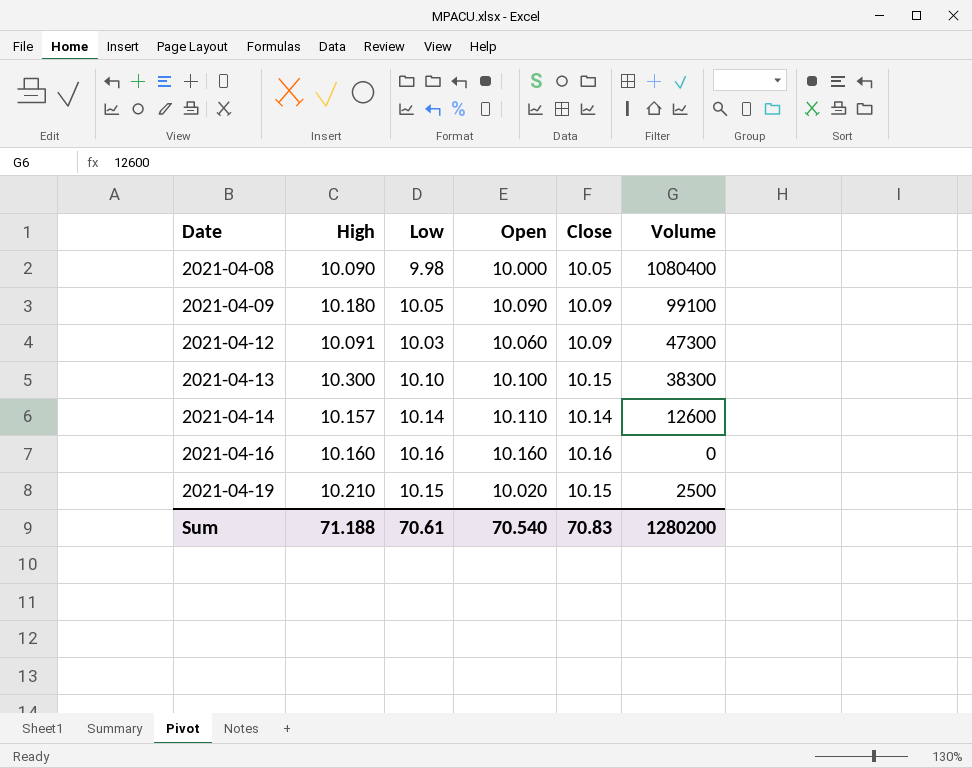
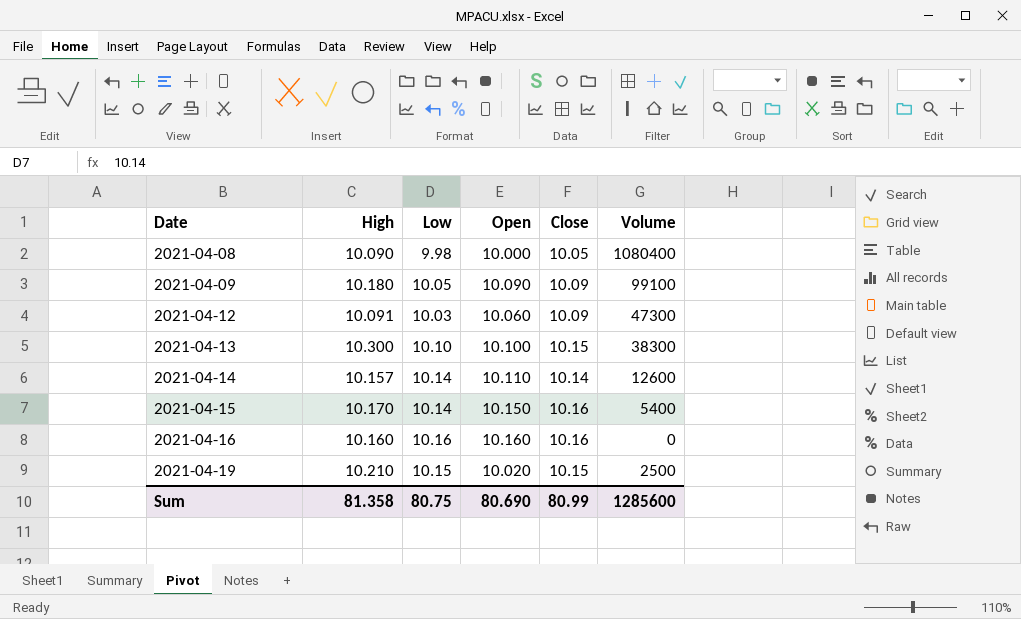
row 2021-04-15: none -> 10.170 | 10.14 | 10.150 | 10.16 | 5400
Sum | High: 71.188 -> 81.358
Sum | Low: 70.61 -> 80.75
Sum | Open: 70.540 -> 80.690
Sum | Close: 70.83 -> 80.99
Sum | Volume: 1280200 -> 1285600

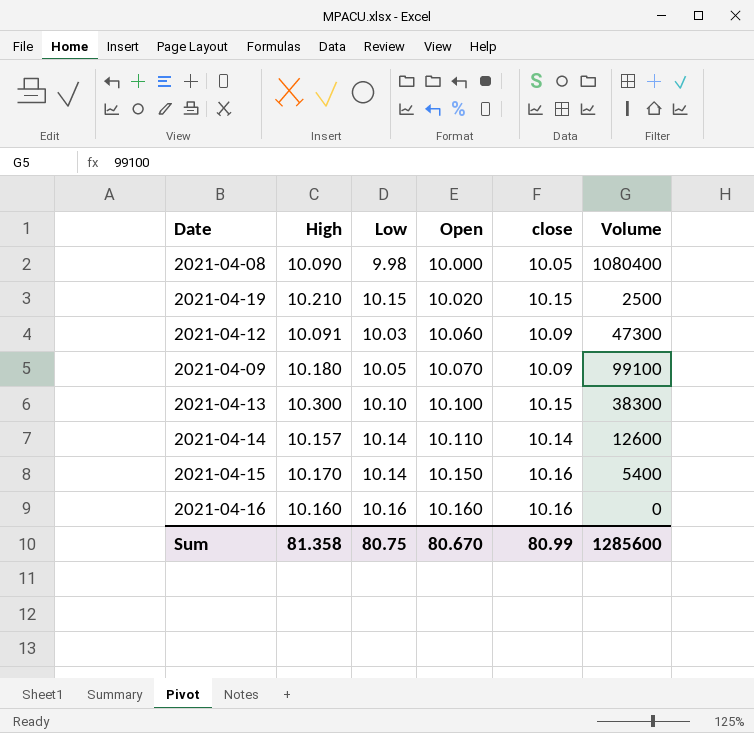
row order: Date ascending -> Open ascending
column name: Close -> close
2021-04-09 | Open: 10.090 -> 10.070
Sum | Open: 80.690 -> 80.670

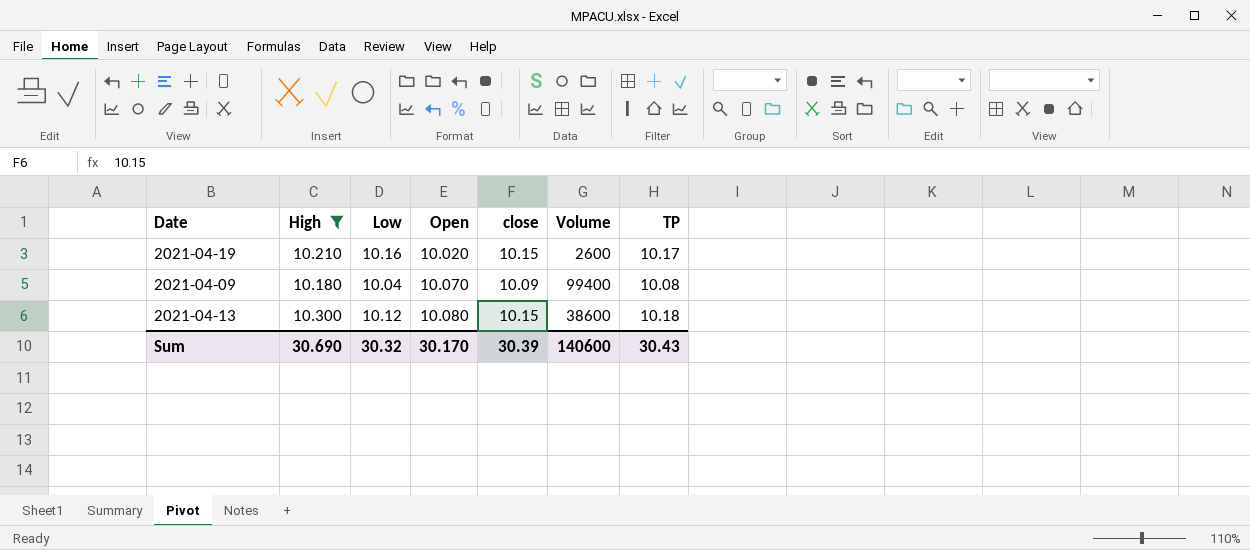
filter: none -> High >= 10.180
column TP | position: none -> 7
2021-04-19 | Low: 10.15 -> 10.16
2021-04-19 | Volume: 2500 -> 2600
2021-04-09 | Low: 10.05 -> 10.04
2021-04-09 | Volume: 99100 -> 99400
2021-04-13 | Low: 10.10 -> 10.12
2021-04-13 | Open: 10.100 -> 10.080
2021-04-13 | Volume: 38300 -> 38600
Sum | High: 81.358 -> 30.690
Sum | Low: 80.75 -> 30.32
Sum | Open: 80.670 -> 30.170
Sum | close: 80.99 -> 30.39
Sum | Volume: 1285600 -> 140600

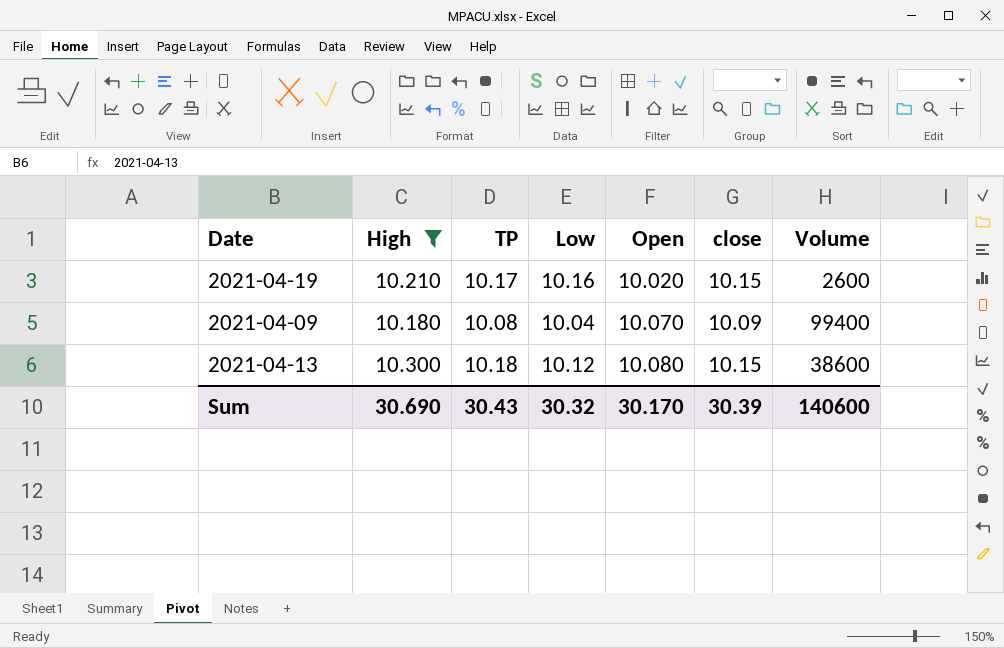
column TP | position: 7 -> 3

